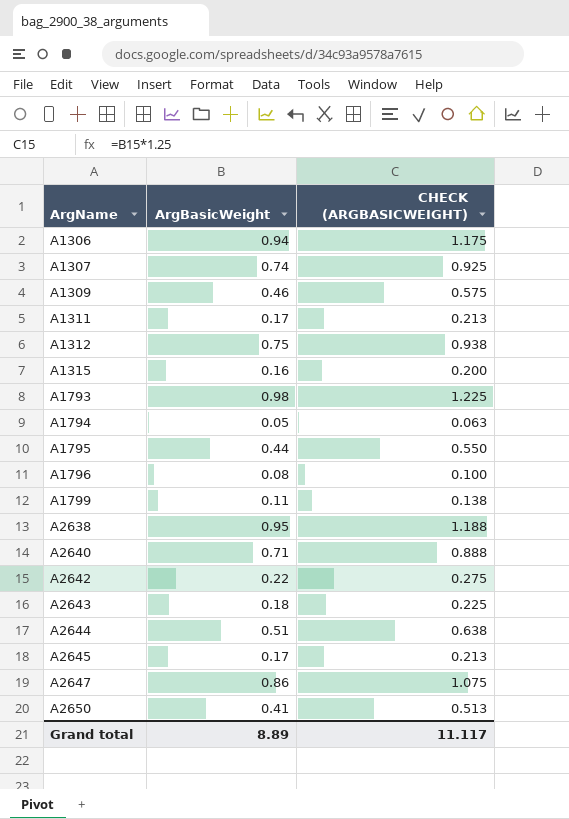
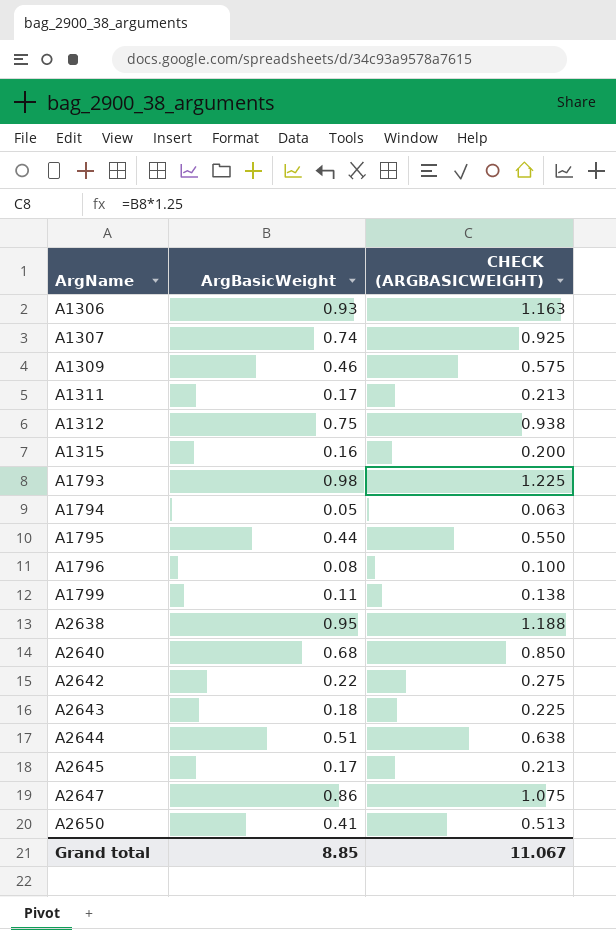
A1306 | ArgBasicWeight: 0.94 -> 0.93
A1306 | CHECK (ARGBASICWEIGHT): 1.175 -> 1.163
A2640 | ArgBasicWeight: 0.71 -> 0.68
A2640 | CHECK (ARGBASICWEIGHT): 0.888 -> 0.850
Grand total | ArgBasicWeight: 8.89 -> 8.85
Grand total | CHECK (ARGBASICWEIGHT): 11.117 -> 11.067

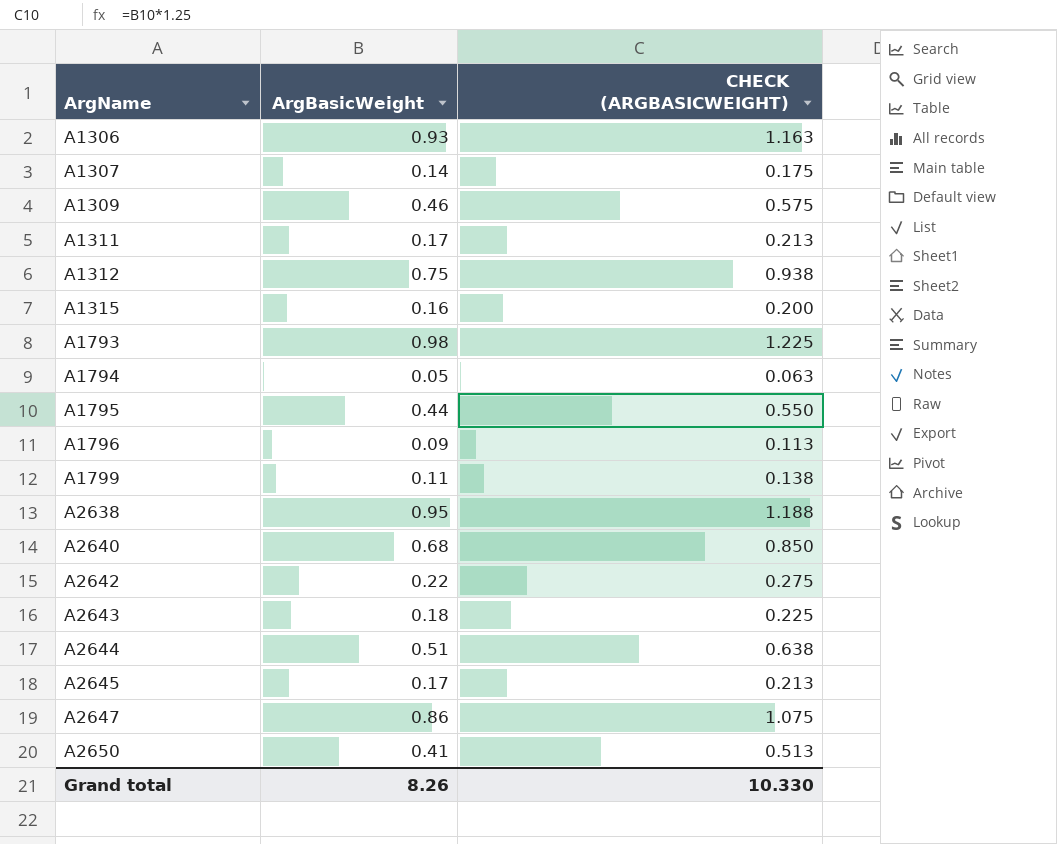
A1307 | ArgBasicWeight: 0.74 -> 0.14
A1307 | CHECK (ARGBASICWEIGHT): 0.925 -> 0.175
A1796 | ArgBasicWeight: 0.08 -> 0.09
A1796 | CHECK (ARGBASICWEIGHT): 0.100 -> 0.113
Grand total | ArgBasicWeight: 8.85 -> 8.26
Grand total | CHECK (ARGBASICWEIGHT): 11.067 -> 10.330

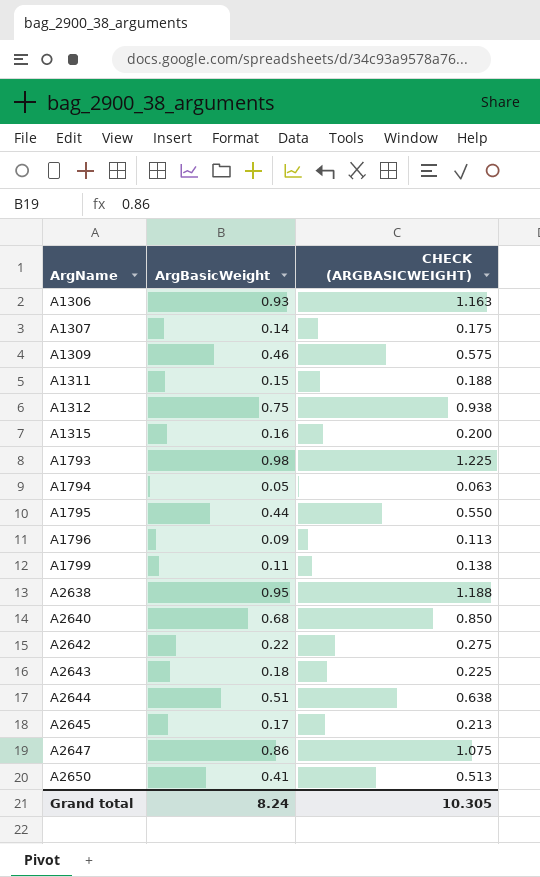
A1311 | ArgBasicWeight: 0.17 -> 0.15
A1311 | CHECK (ARGBASICWEIGHT): 0.213 -> 0.188
Grand total | ArgBasicWeight: 8.26 -> 8.24
Grand total | CHECK (ARGBASICWEIGHT): 10.330 -> 10.305

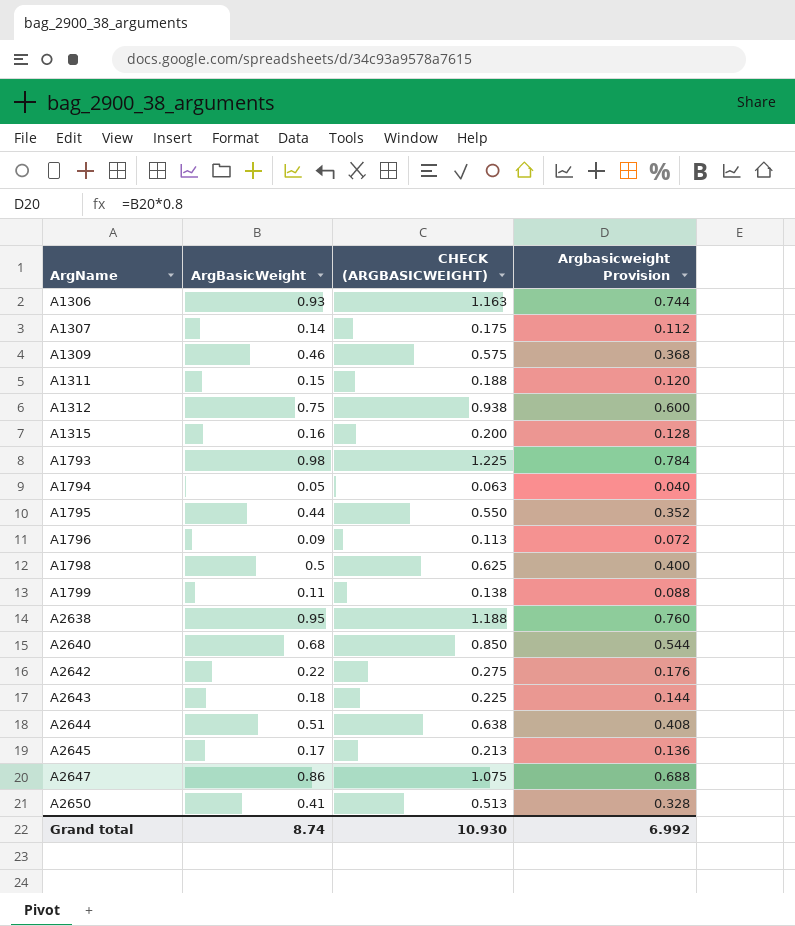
column Argbasicweight Provision | formula: none -> [ArgBasicWeight] * 0.8
row A1798: none -> 0.5 | 0.625 | 0.400
Grand total | ArgBasicWeight: 8.24 -> 8.74
Grand total | CHECK (ARGBASICWEIGHT): 10.305 -> 10.930

